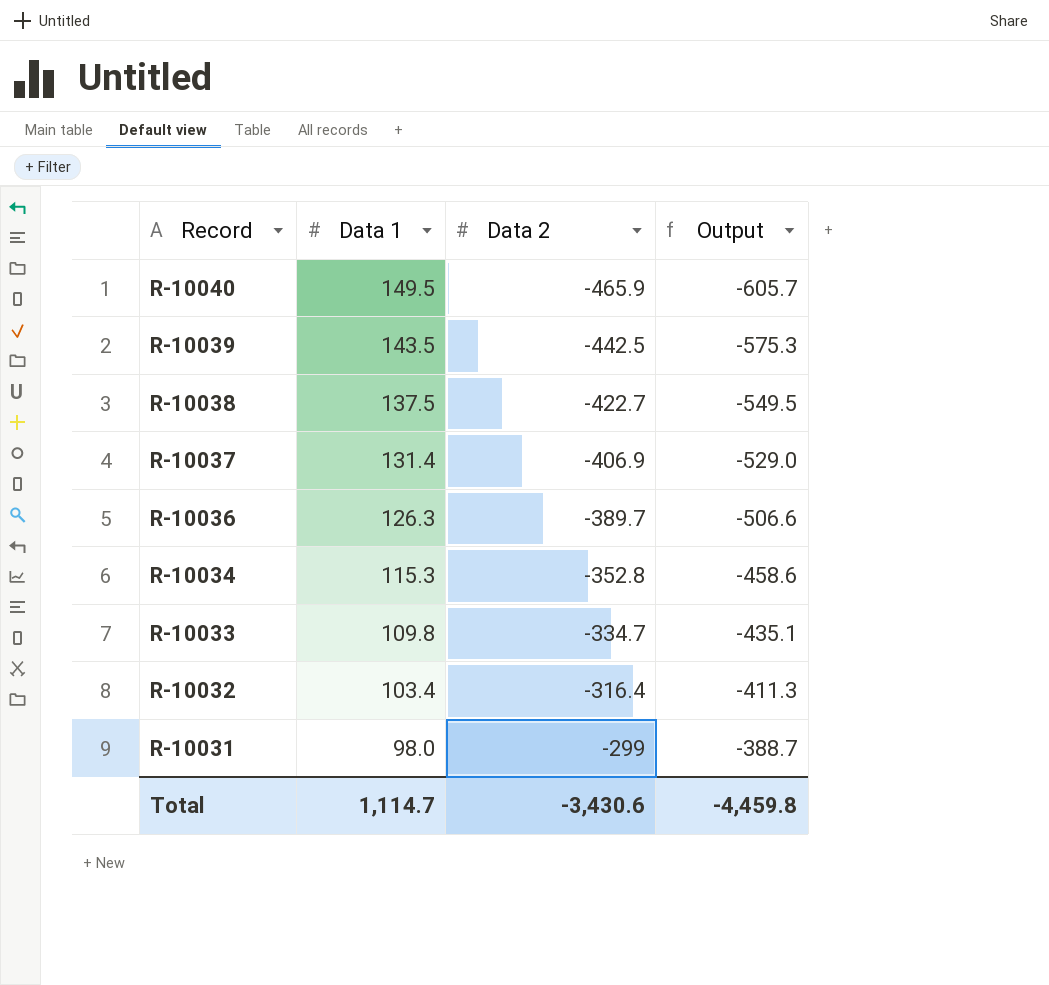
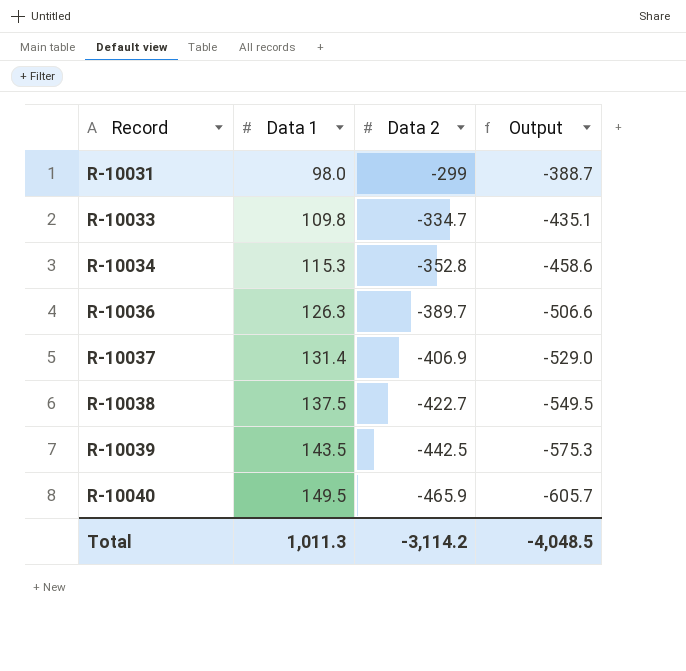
row order: Record descending -> Record ascending
row R-10032: 103.4 | -316.4 | -411.3 -> none
Total | Data 1: 1,114.7 -> 1,011.3
Total | Data 2: -3,430.6 -> -3,114.2
Total | Output: -4,459.8 -> -4,048.5

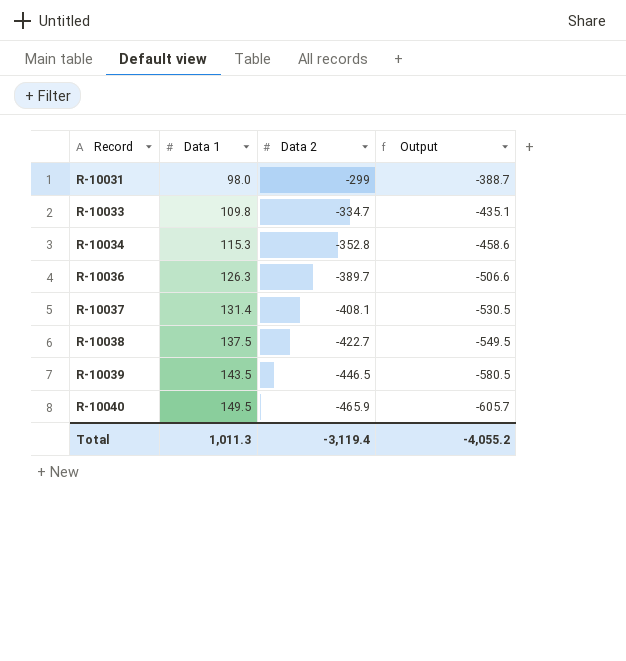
R-10037 | Data 2: -406.9 -> -408.1
R-10037 | Output: -529.0 -> -530.5
R-10039 | Data 2: -442.5 -> -446.5
R-10039 | Output: -575.3 -> -580.5
Total | Data 2: -3,114.2 -> -3,119.4
Total | Output: -4,048.5 -> -4,055.2

